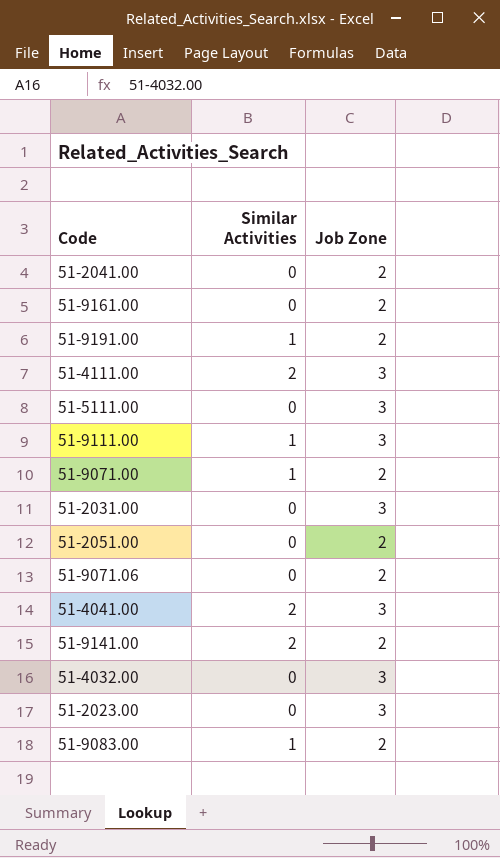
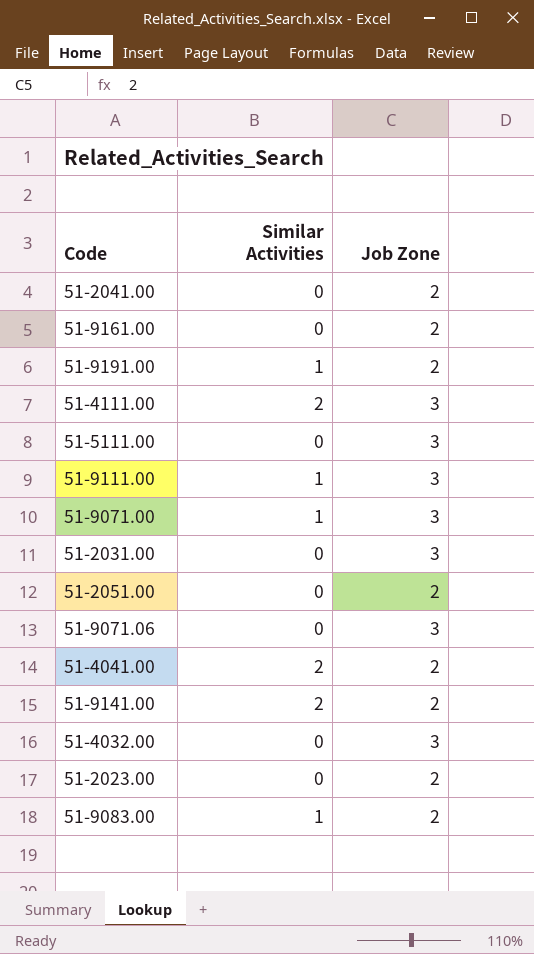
51-9071.00 | Job Zone: 2 -> 3
51-9071.06 | Job Zone: 2 -> 3
51-4041.00 | Job Zone: 3 -> 2
51-2023.00 | Job Zone: 3 -> 2

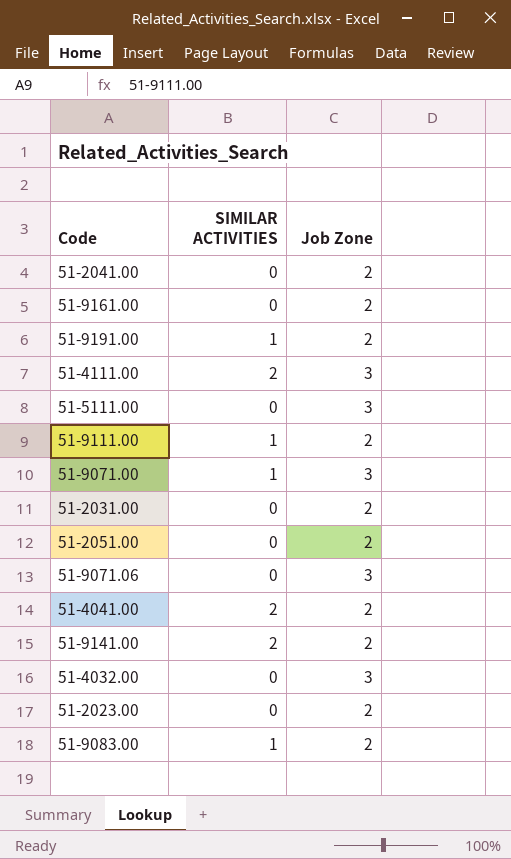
column name: Similar Activities -> SIMILAR ACTIVITIES
51-9111.00 | Job Zone: 3 -> 2
51-2031.00 | Job Zone: 3 -> 2

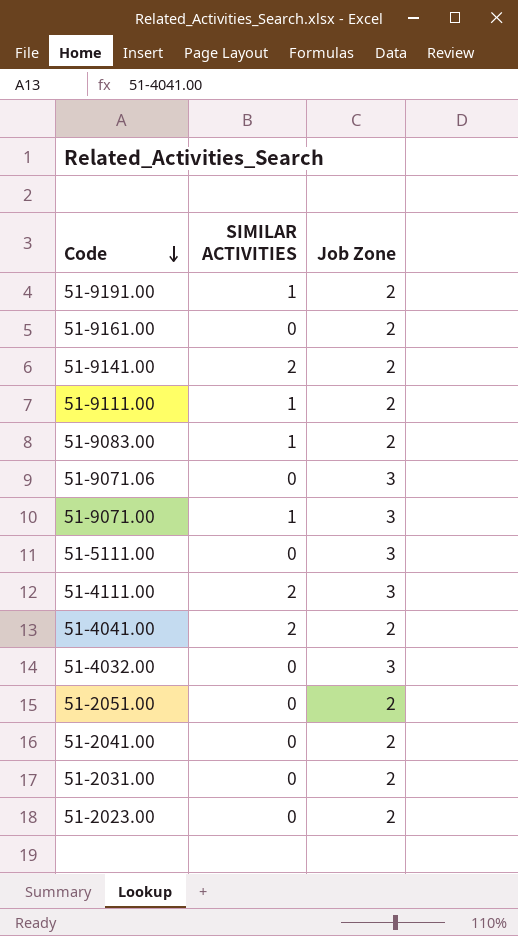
row order: none -> Code descending

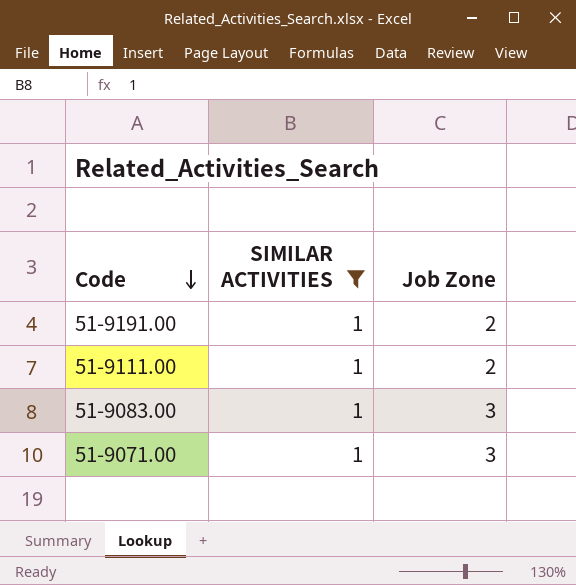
filter: none -> SIMILAR ACTIVITIES = 1
51-9083.00 | Job Zone: 2 -> 3

